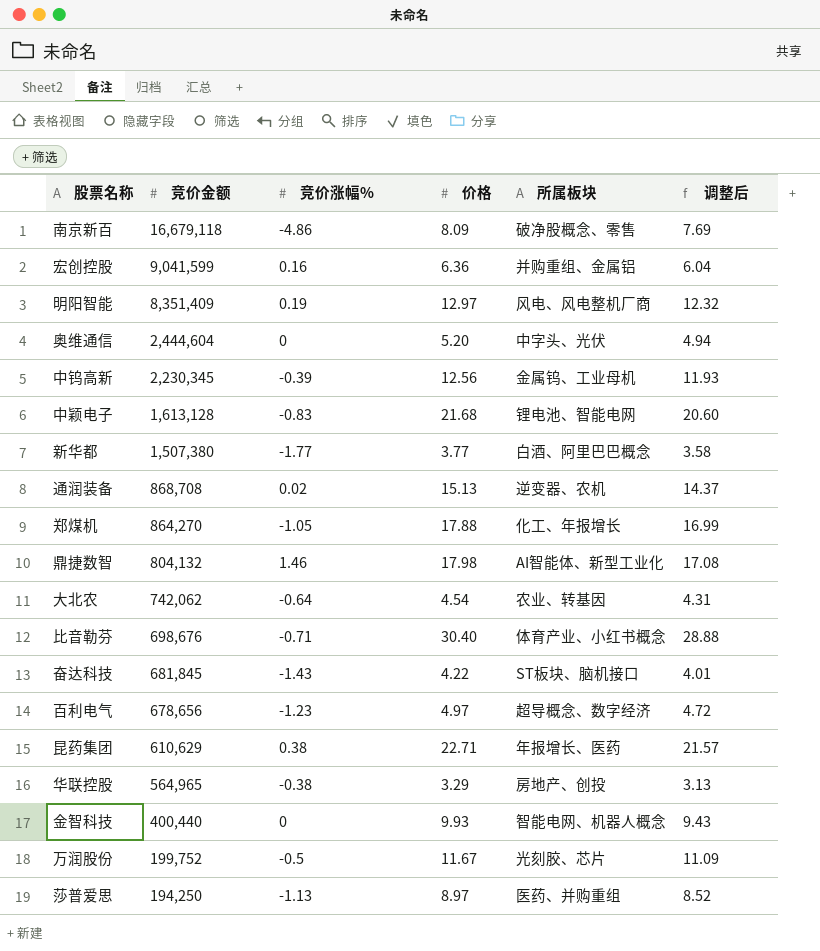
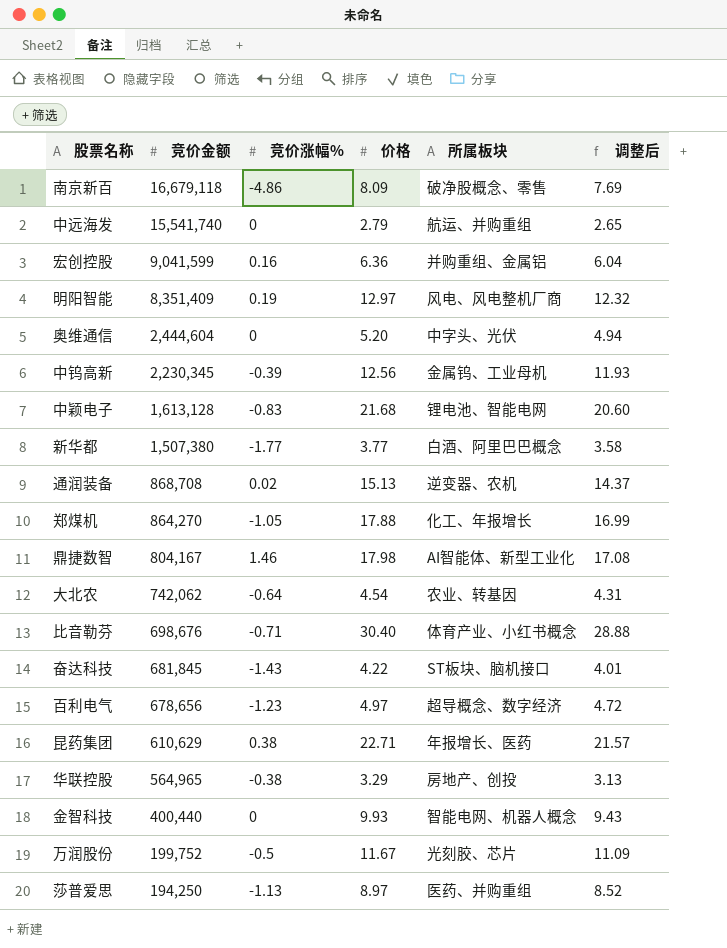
row 中远海发: none -> 15,541,740 | 0 | 2.79 | 航运、并购重组 | 2.65
鼎捷数智 | 竞价金额: 804,132 -> 804,167

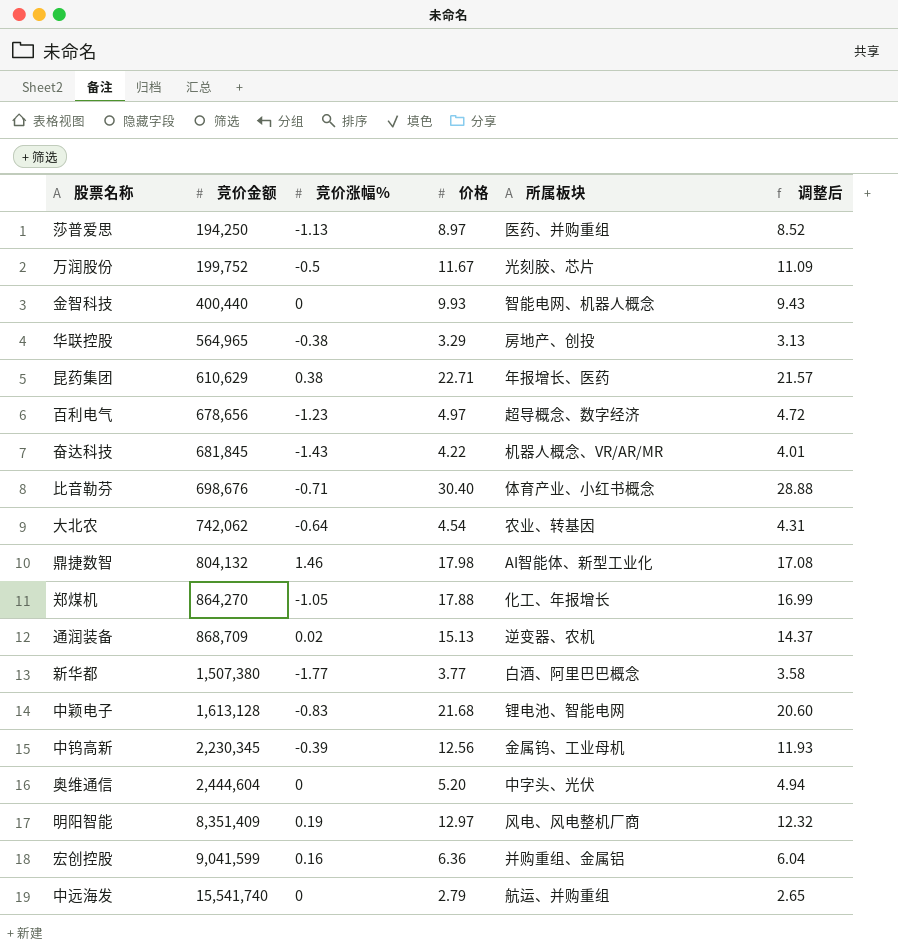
row order: 竞价金额 descending -> 竞价金额 ascending
row 南京新百: 16,679,118 | -4.86 | 8.09 | 破净股概念、零售 | 7.69 -> none
奋达科技 | 所属板块: ST板块、脑机接口 -> 机器人概念、VR/AR/MR
鼎捷数智 | 竞价金额: 804,167 -> 804,132
通润装备 | 竞价金额: 868,708 -> 868,709

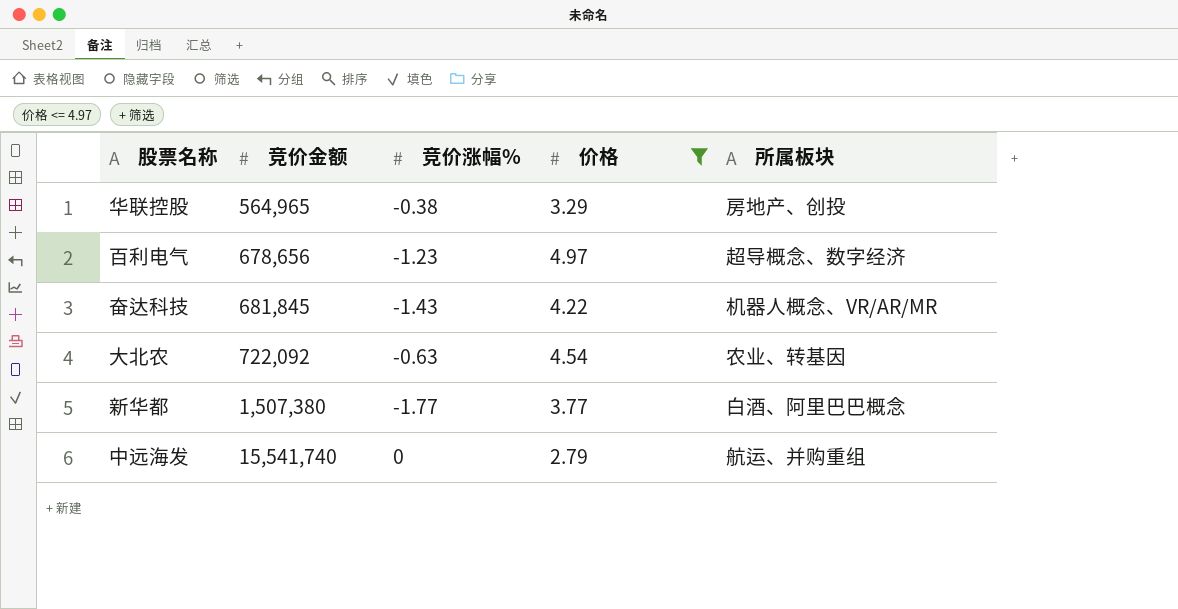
filter: none -> 价格 <= 4.97
column 调整后 | formula: [价格] * 0.95 -> none
大北农 | 竞价金额: 742,062 -> 722,092
大北农 | 竞价涨幅%: -0.64 -> -0.63

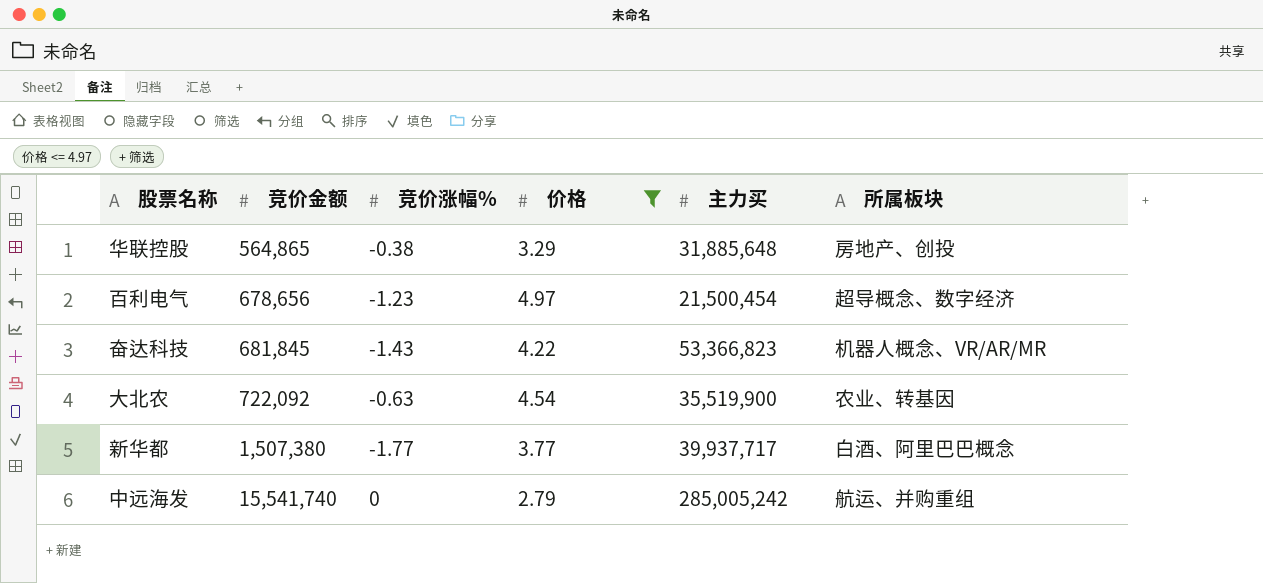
column 主力买 | position: none -> 5
华联控股 | 竞价金额: 564,965 -> 564,865

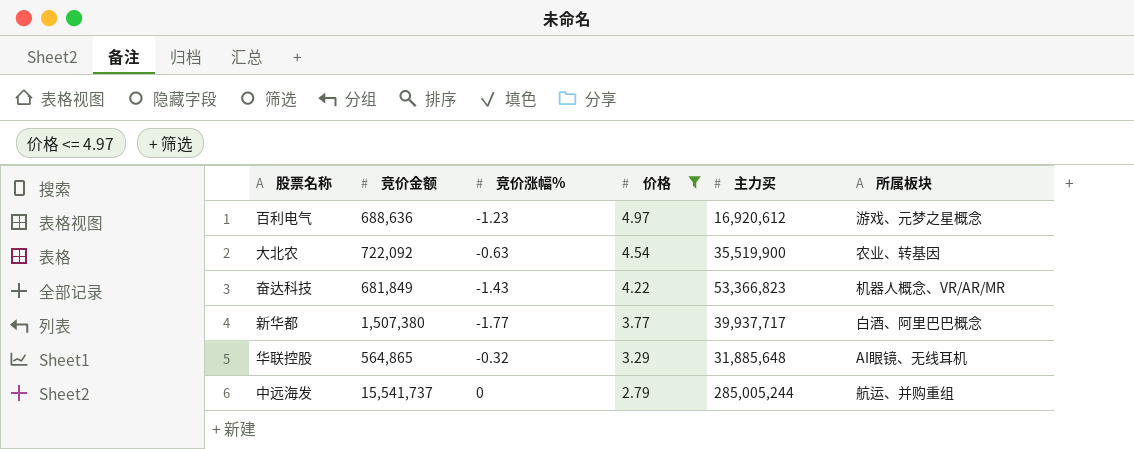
row order: 竞价金额 ascending -> 价格 descending
百利电气 | 竞价金额: 678,656 -> 688,636
百利电气 | 主力买: 21,500,454 -> 16,920,612
百利电气 | 所属板块: 超导概念、数字经济 -> 游戏、元梦之星概念
奋达科技 | 竞价金额: 681,845 -> 681,849
华联控股 | 竞价涨幅%: -0.38 -> -0.32
华联控股 | 所属板块: 房地产、创投 -> AI眼镜、无线耳机
中远海发 | 竞价金额: 15,541,740 -> 15,541,737
中远海发 | 主力买: 285,005,242 -> 285,005,244

